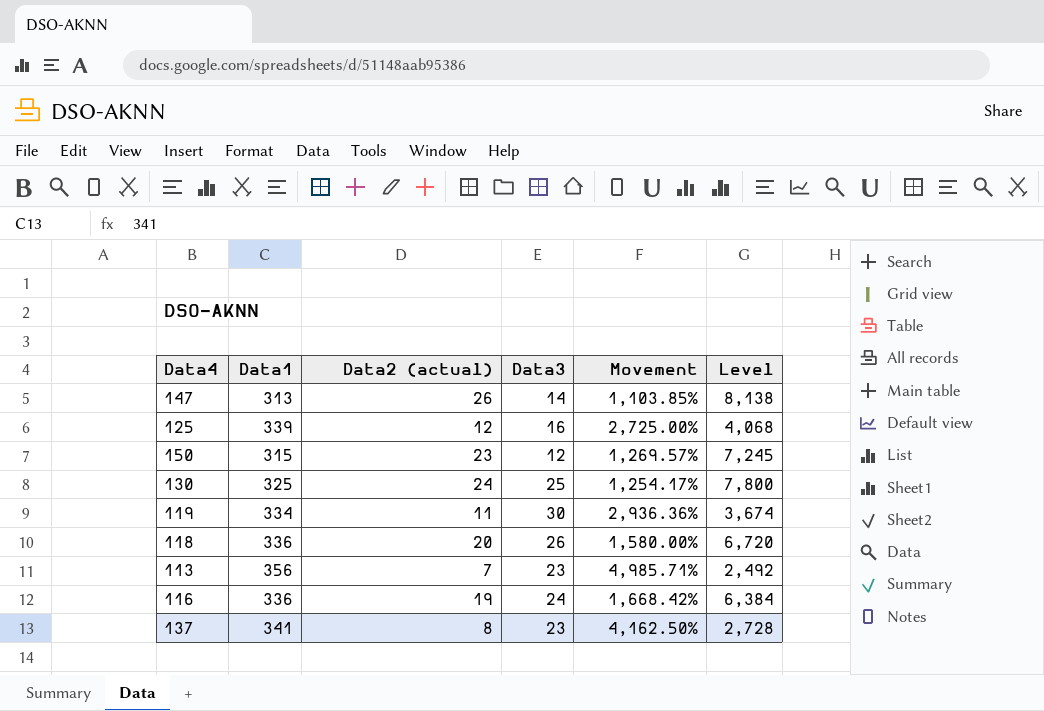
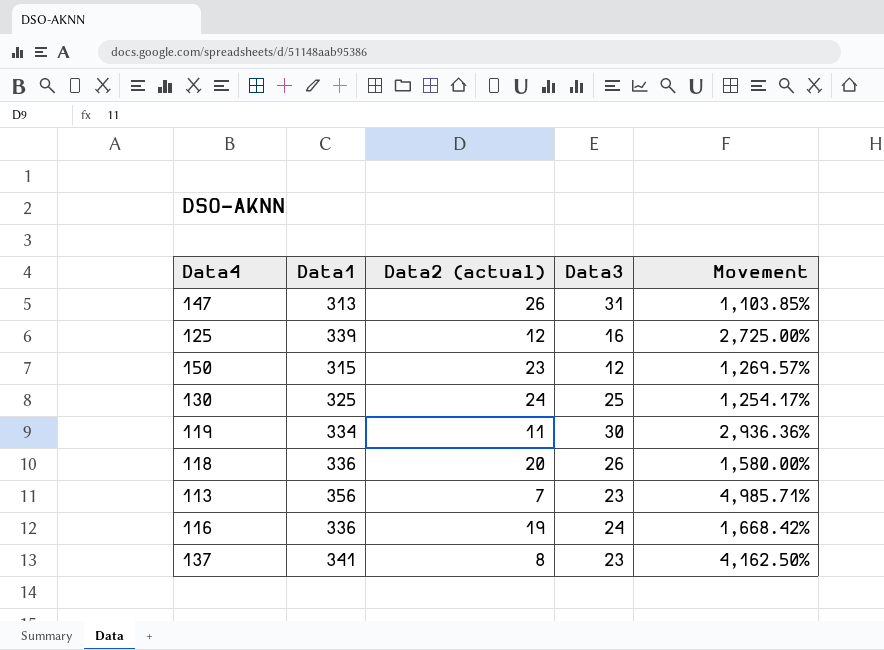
column Level | formula: [Data1] * [Data2 (actual)] -> none
147 | Data3: 14 -> 31

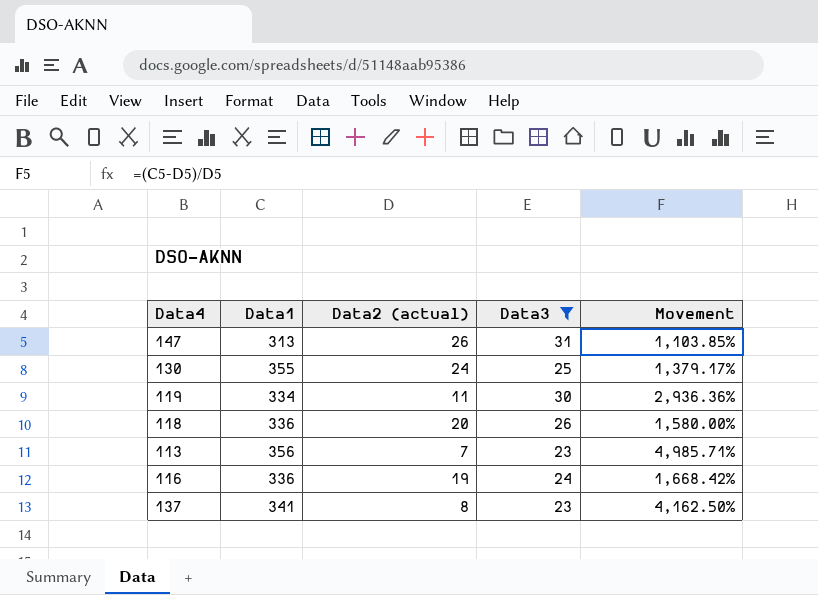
filter: none -> Data3 >= 23
130 | Data1: 325 -> 355
130 | Movement: 1,254.17% -> 1,379.17%

